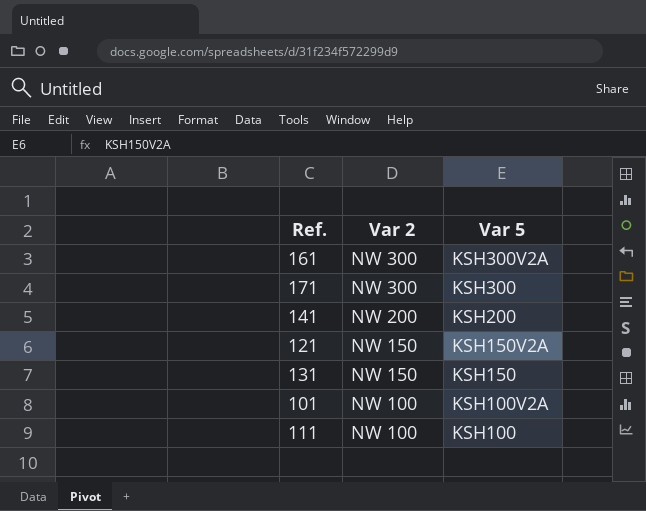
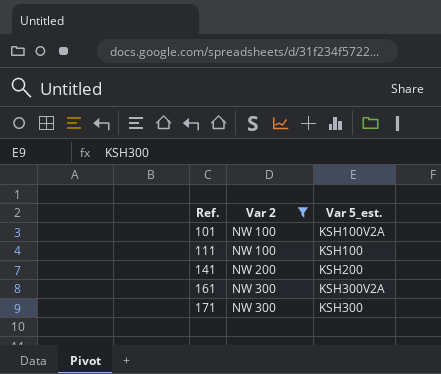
filter: none -> Var 2 != NW 150
row order: Var 2 descending -> Ref. ascending
column name: Var 5 -> Var 5_est.

